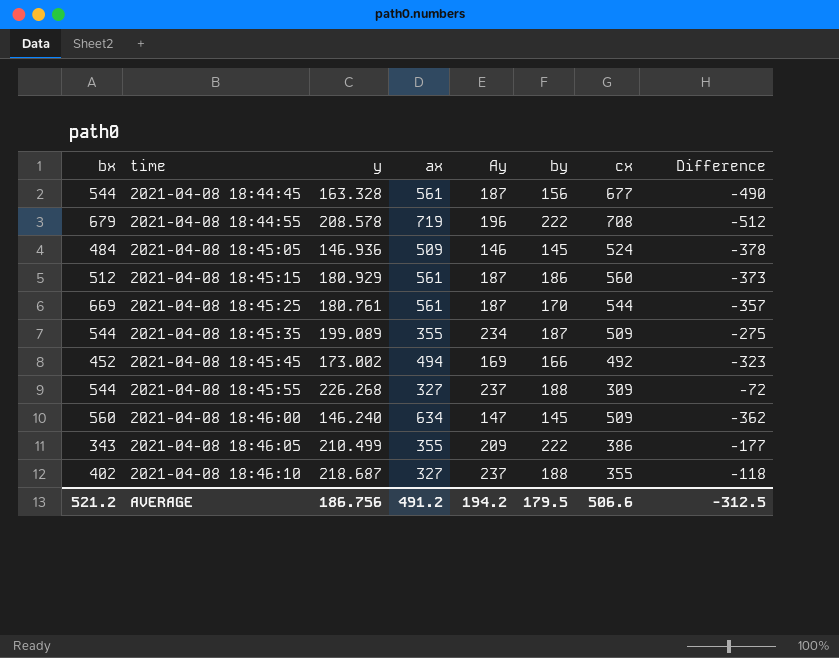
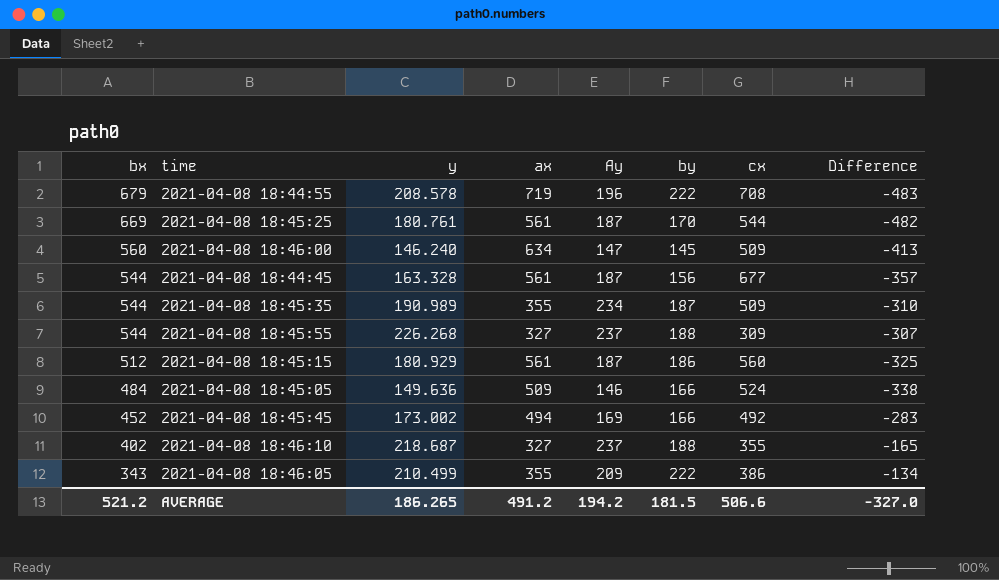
row order: time ascending -> bx descending
column Difference | formula: [Ay] - [cx] -> [Ay] - [bx]
2021-04-08 18:45:35 | y: 199.089 -> 190.989
2021-04-08 18:45:05 | y: 146.936 -> 149.636
2021-04-08 18:45:05 | by: 145 -> 166
AVERAGE | y: 186.756 -> 186.265
AVERAGE | by: 179.5 -> 181.5
AVERAGE | Difference: -312.5 -> -327.0

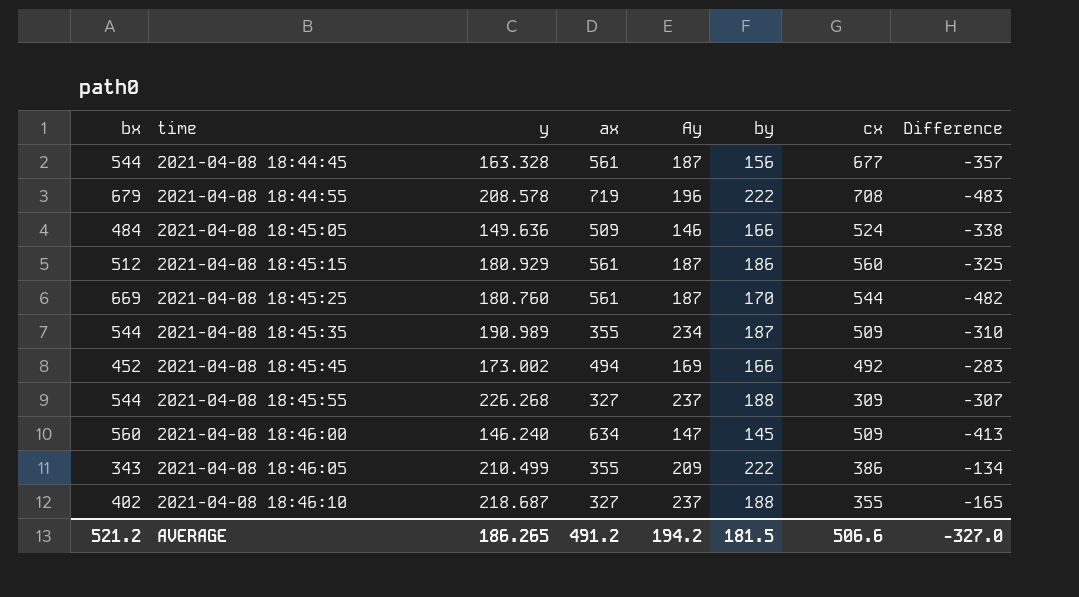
row order: bx descending -> time ascending
2021-04-08 18:45:25 | y: 180.761 -> 180.760

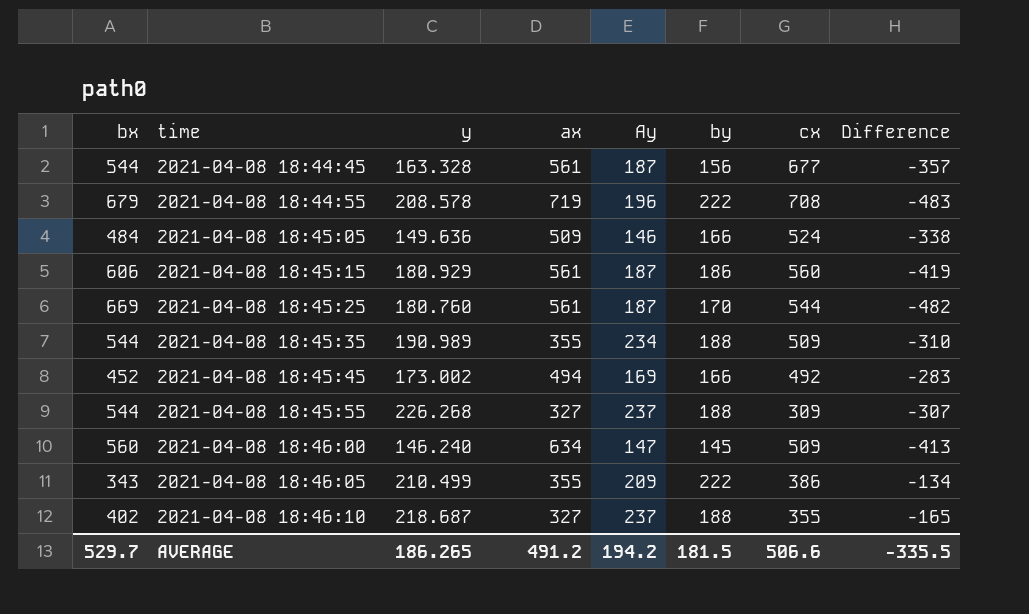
2021-04-08 18:45:15 | bx: 512 -> 606
2021-04-08 18:45:15 | Difference: -325 -> -419
2021-04-08 18:45:35 | by: 187 -> 188
AVERAGE | bx: 521.2 -> 529.7
AVERAGE | Difference: -327.0 -> -335.5

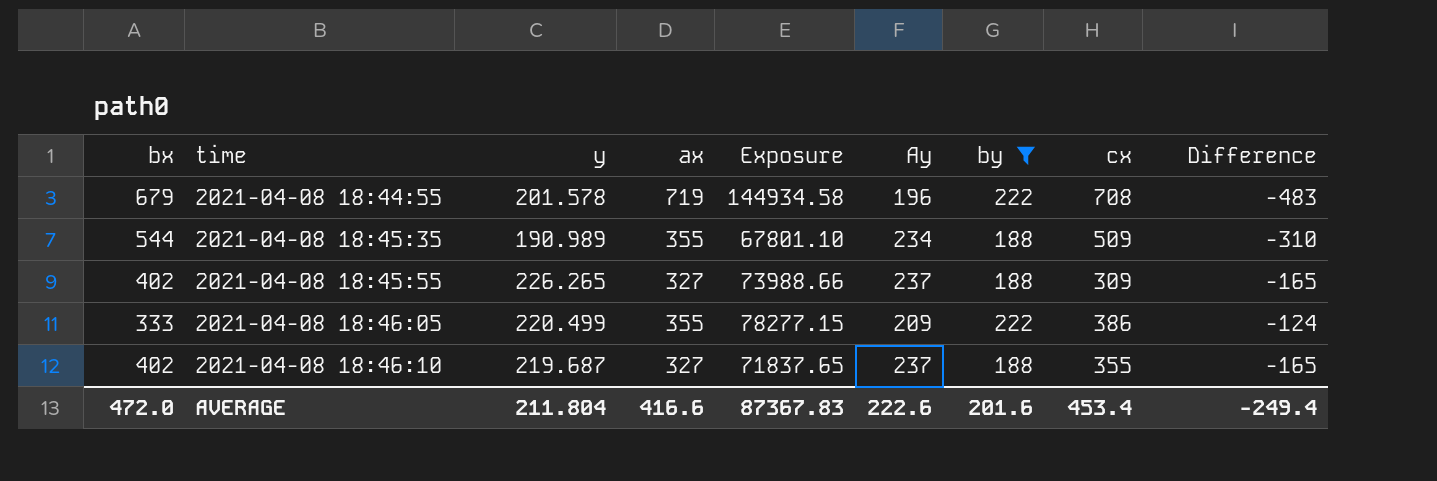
filter: none -> by >= 188
column Exposure | formula: none -> [y] * [ax]
2021-04-08 18:44:55 | y: 208.578 -> 201.578
2021-04-08 18:45:55 | bx: 544 -> 402
2021-04-08 18:45:55 | y: 226.268 -> 226.265
2021-04-08 18:45:55 | Difference: -307 -> -165
2021-04-08 18:46:05 | bx: 343 -> 333
2021-04-08 18:46:05 | y: 210.499 -> 220.499
2021-04-08 18:46:05 | Difference: -134 -> -124
2021-04-08 18:46:10 | y: 218.687 -> 219.687
AVERAGE | bx: 529.7 -> 472.0
AVERAGE | y: 186.265 -> 211.804
AVERAGE | ax: 491.2 -> 416.6
AVERAGE | Ay: 194.2 -> 222.6
AVERAGE | by: 181.5 -> 201.6
AVERAGE | cx: 506.6 -> 453.4
AVERAGE | Difference: -335.5 -> -249.4

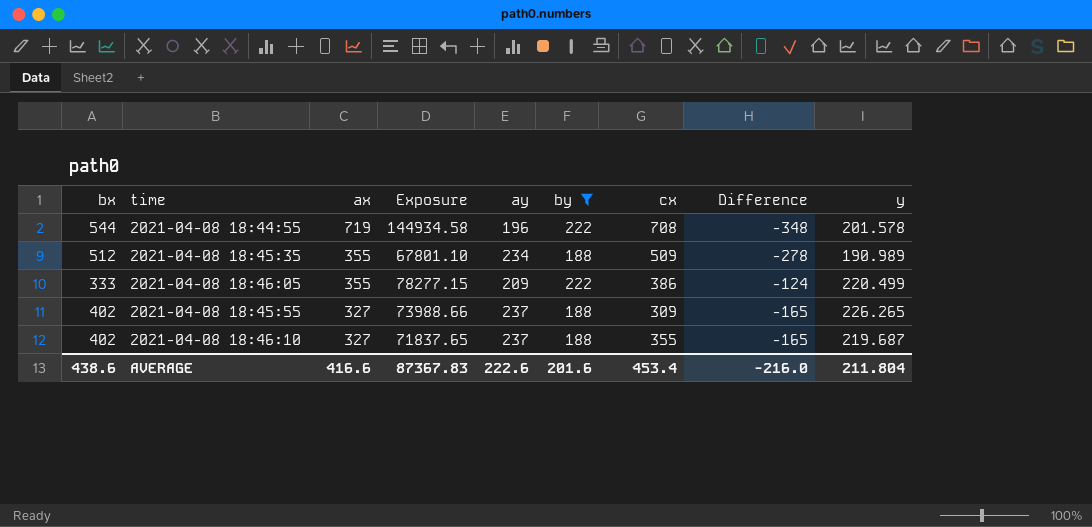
row order: time ascending -> ax descending
column name: Ay -> ay
column y | position: 3 -> 9
2021-04-08 18:44:55 | bx: 679 -> 544
2021-04-08 18:44:55 | Difference: -483 -> -348
2021-04-08 18:45:35 | bx: 544 -> 512
2021-04-08 18:45:35 | Difference: -310 -> -278
AVERAGE | bx: 472.0 -> 438.6
AVERAGE | Difference: -249.4 -> -216.0

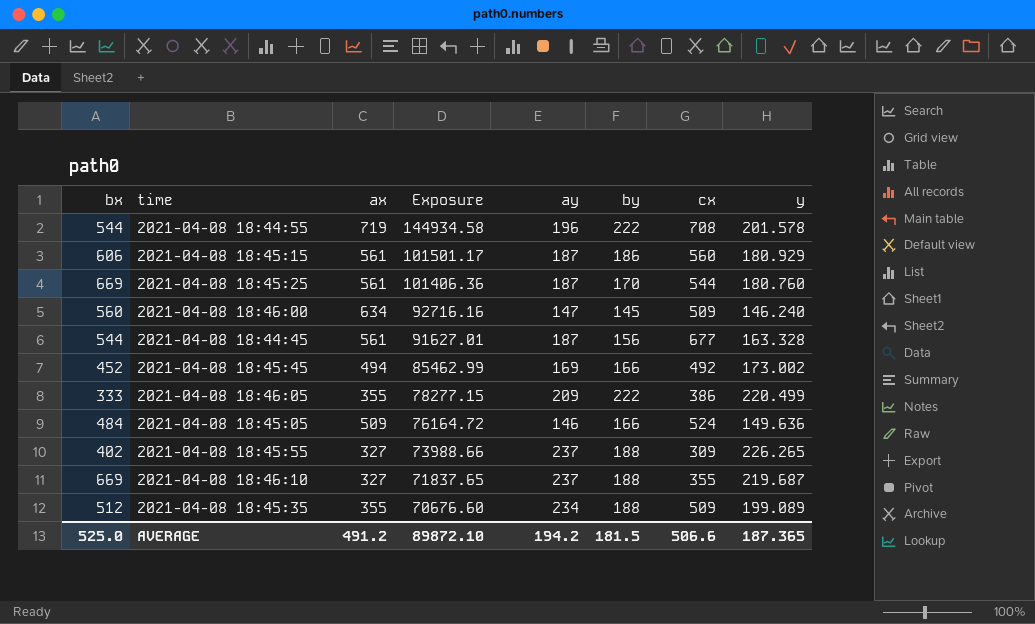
filter: by >= 188 -> none
row order: ax descending -> Exposure descending
column Difference | formula: [ay] - [bx] -> none
2021-04-08 18:46:10 | bx: 402 -> 669
2021-04-08 18:45:35 | Exposure: 67801.10 -> 70676.60
2021-04-08 18:45:35 | y: 190.989 -> 199.089
AVERAGE | bx: 438.6 -> 525.0
AVERAGE | ax: 416.6 -> 491.2
AVERAGE | Exposure: 87367.83 -> 89872.10
AVERAGE | ay: 222.6 -> 194.2
AVERAGE | by: 201.6 -> 181.5
AVERAGE | cx: 453.4 -> 506.6
AVERAGE | y: 211.804 -> 187.365

